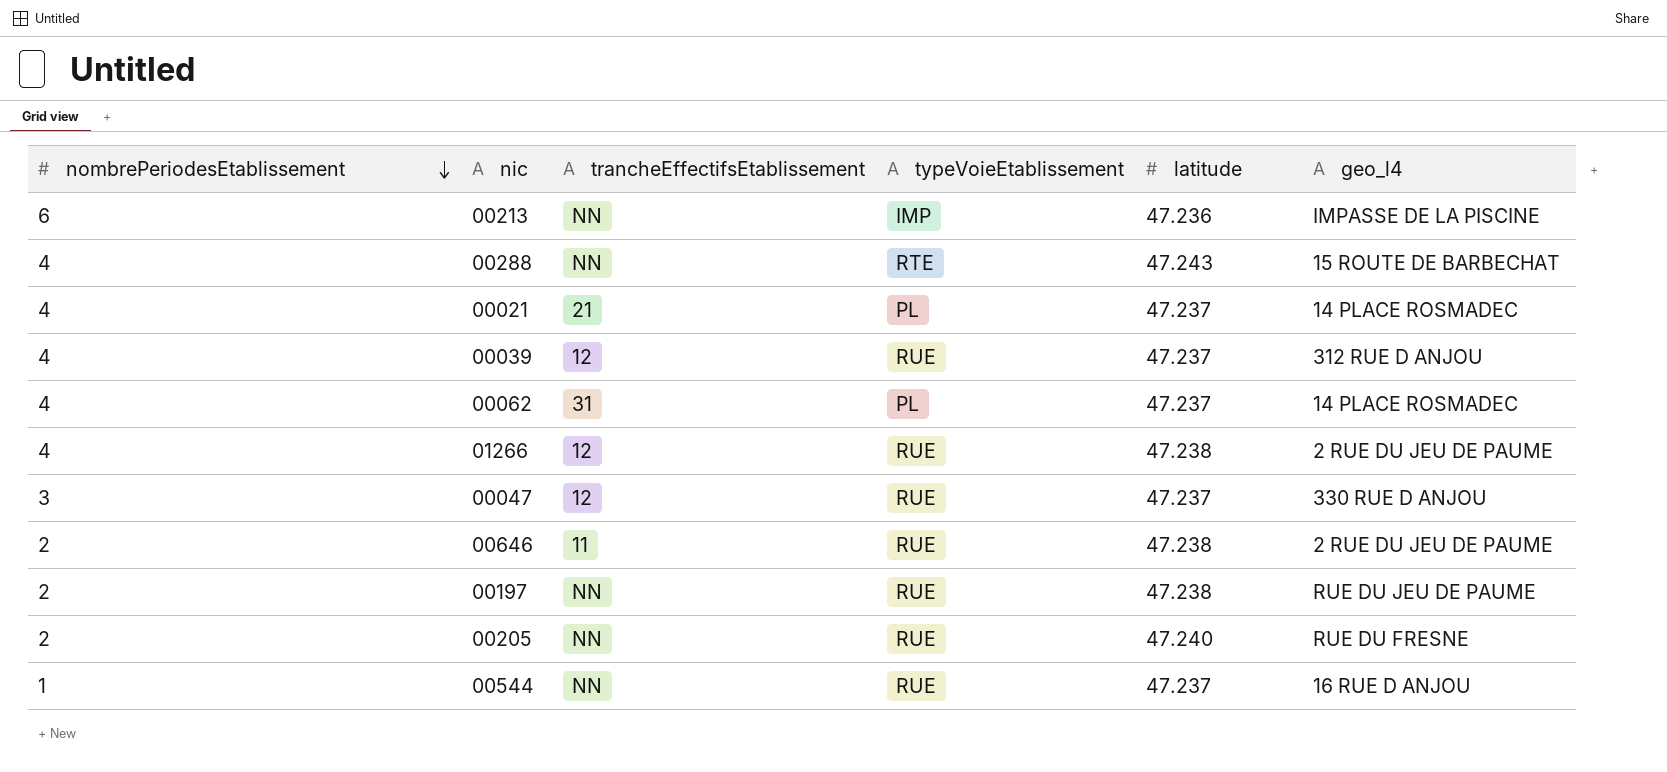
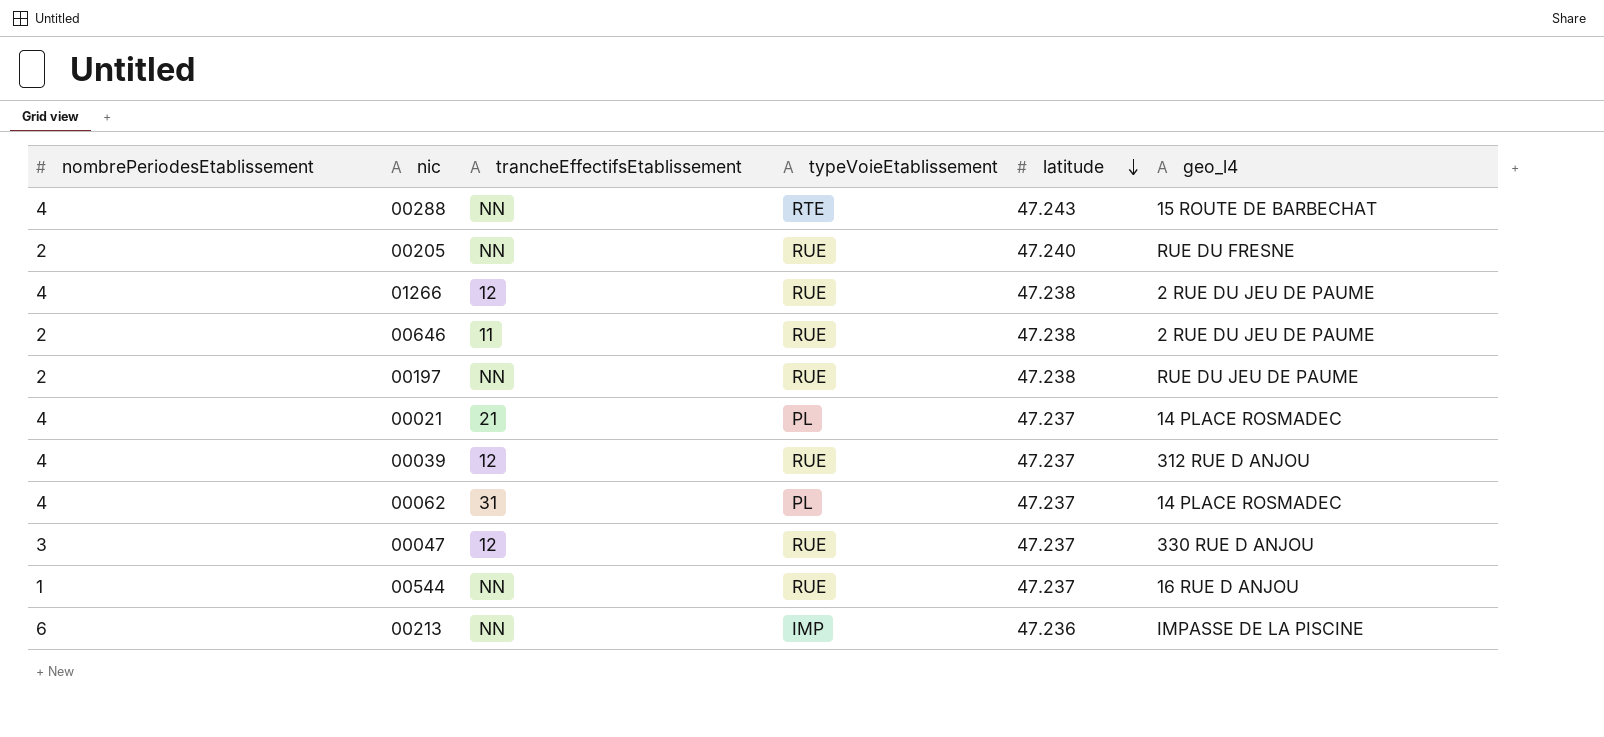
row order: nombrePeriodesEtablissement descending -> latitude descending

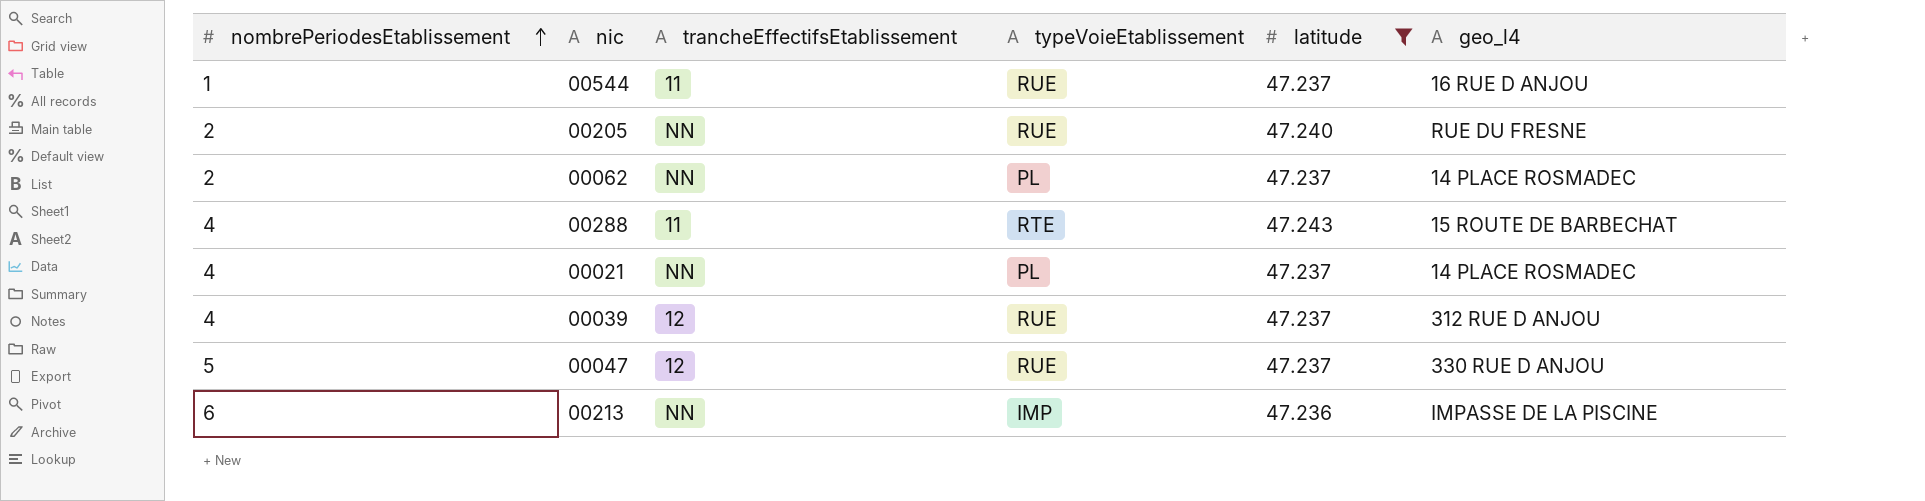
filter: none -> latitude != 47.238
row order: latitude descending -> nombrePeriodesEtablissement ascending
00544 | trancheEffectifsEtablissement: NN -> 11
00062 | nombrePeriodesEtablissement: 4 -> 2
00062 | trancheEffectifsEtablissement: 31 -> NN
00288 | trancheEffectifsEtablissement: NN -> 11
00021 | trancheEffectifsEtablissement: 21 -> NN
00047 | nombrePeriodesEtablissement: 3 -> 5

